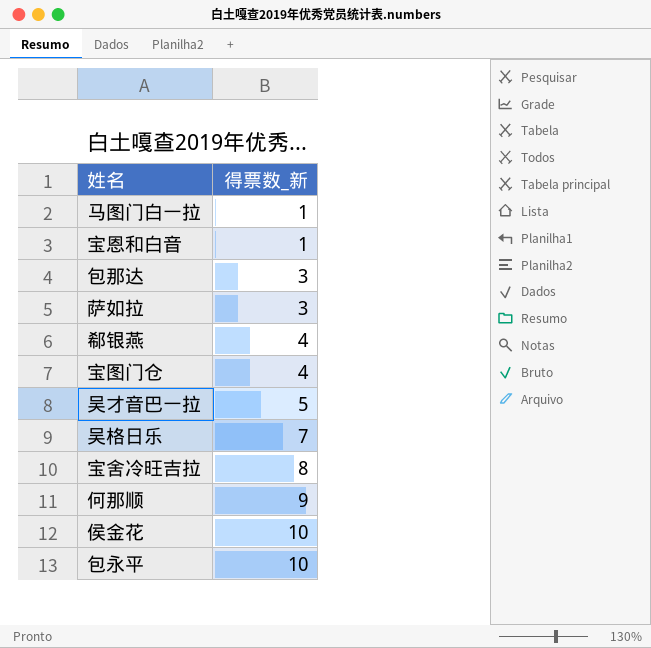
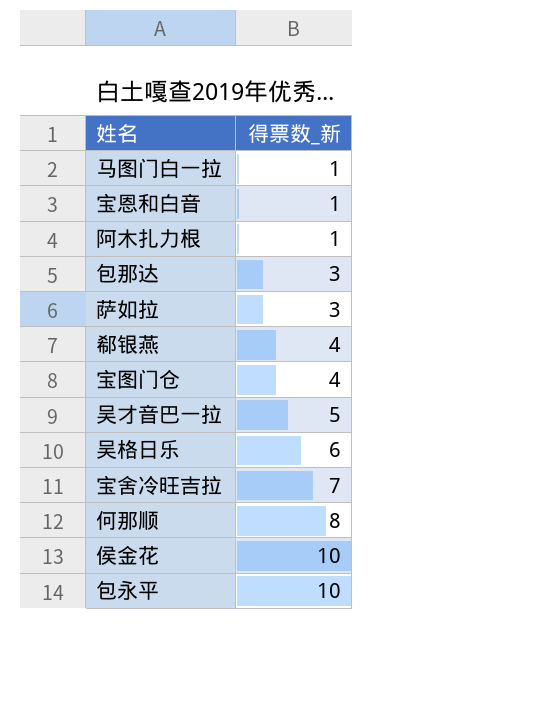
row 阿木扎力根: none -> 1
吴格日乐 | 得票数_新: 7 -> 6
宝舍冷旺吉拉 | 得票数_新: 8 -> 7
何那顺 | 得票数_新: 9 -> 8

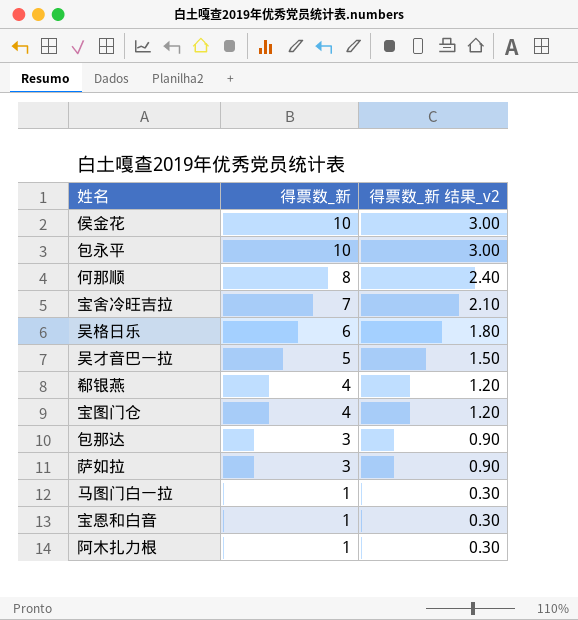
row order: 得票数_新 ascending -> 得票数_新 descending
column 得票数_新 结果_v2 | formula: none -> [得票数_新] * 0.3

